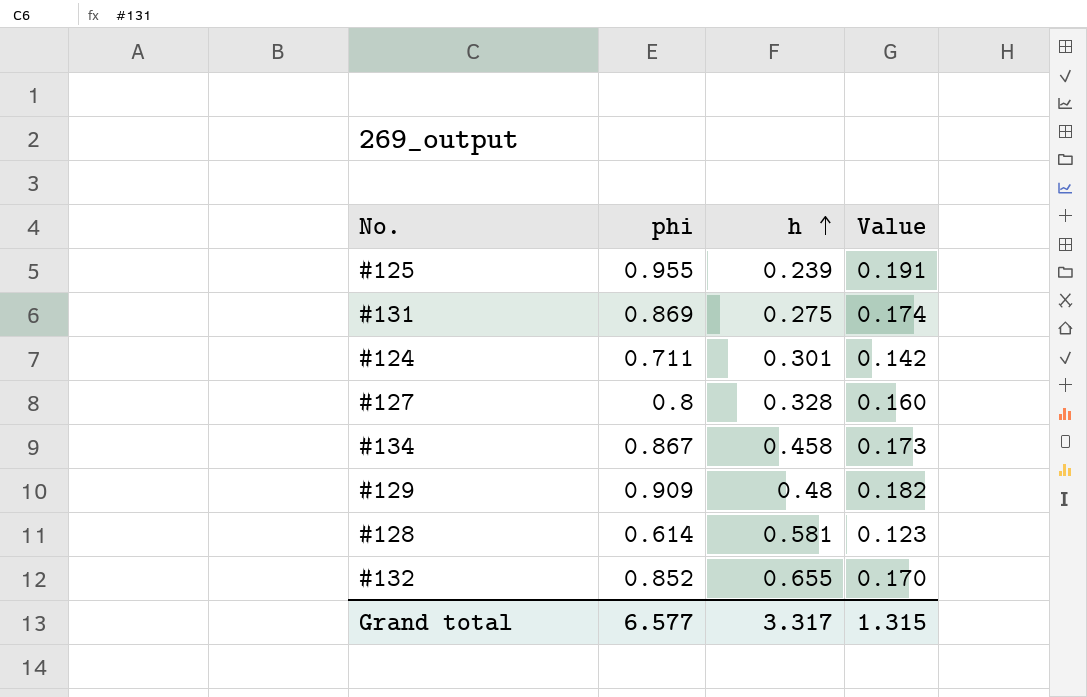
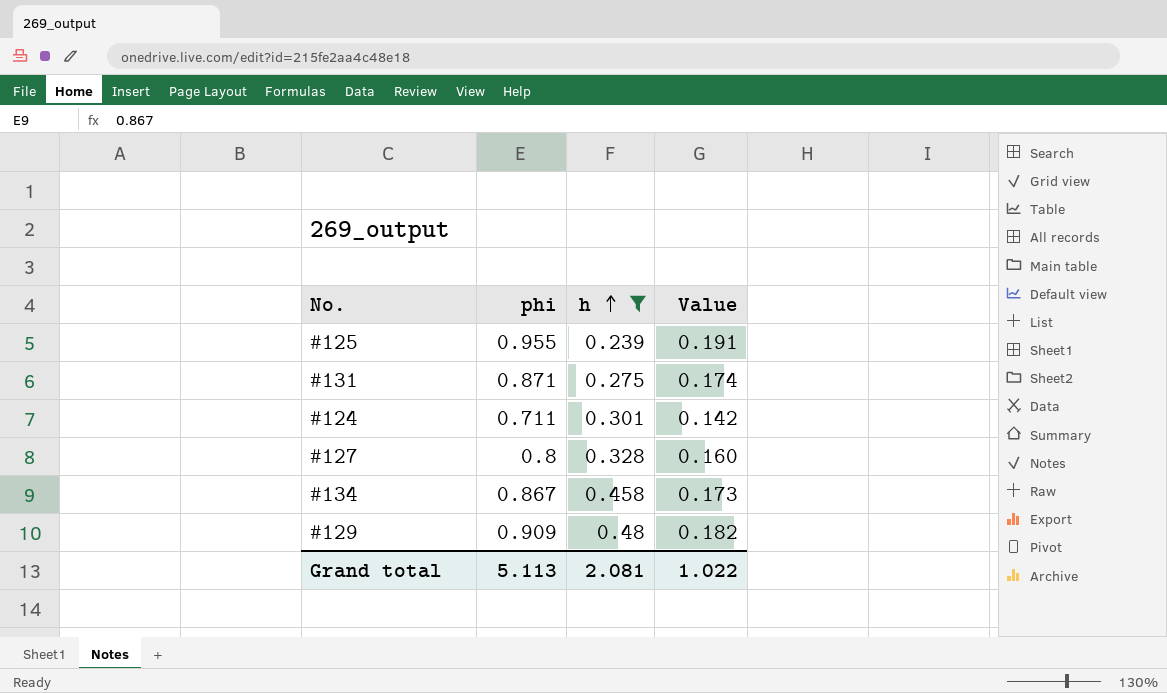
filter: none -> h <= 0.48
#131 | phi: 0.869 -> 0.871
Grand total | phi: 6.577 -> 5.113
Grand total | h: 3.317 -> 2.081
Grand total | Value: 1.315 -> 1.022

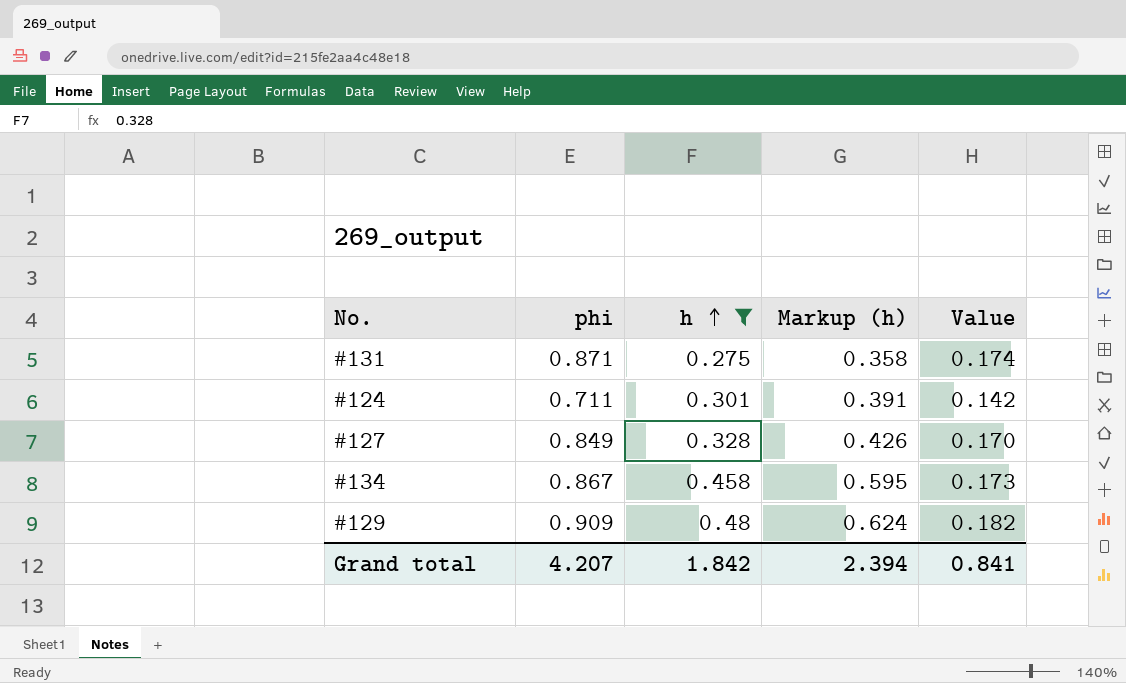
column Markup (h) | formula: none -> [h] * 1.3
row #125: 0.955 | 0.239 | 0.191 -> none
#127 | phi: 0.8 -> 0.849
#127 | Value: 0.160 -> 0.170
Grand total | phi: 5.113 -> 4.207
Grand total | h: 2.081 -> 1.842
Grand total | Value: 1.022 -> 0.841

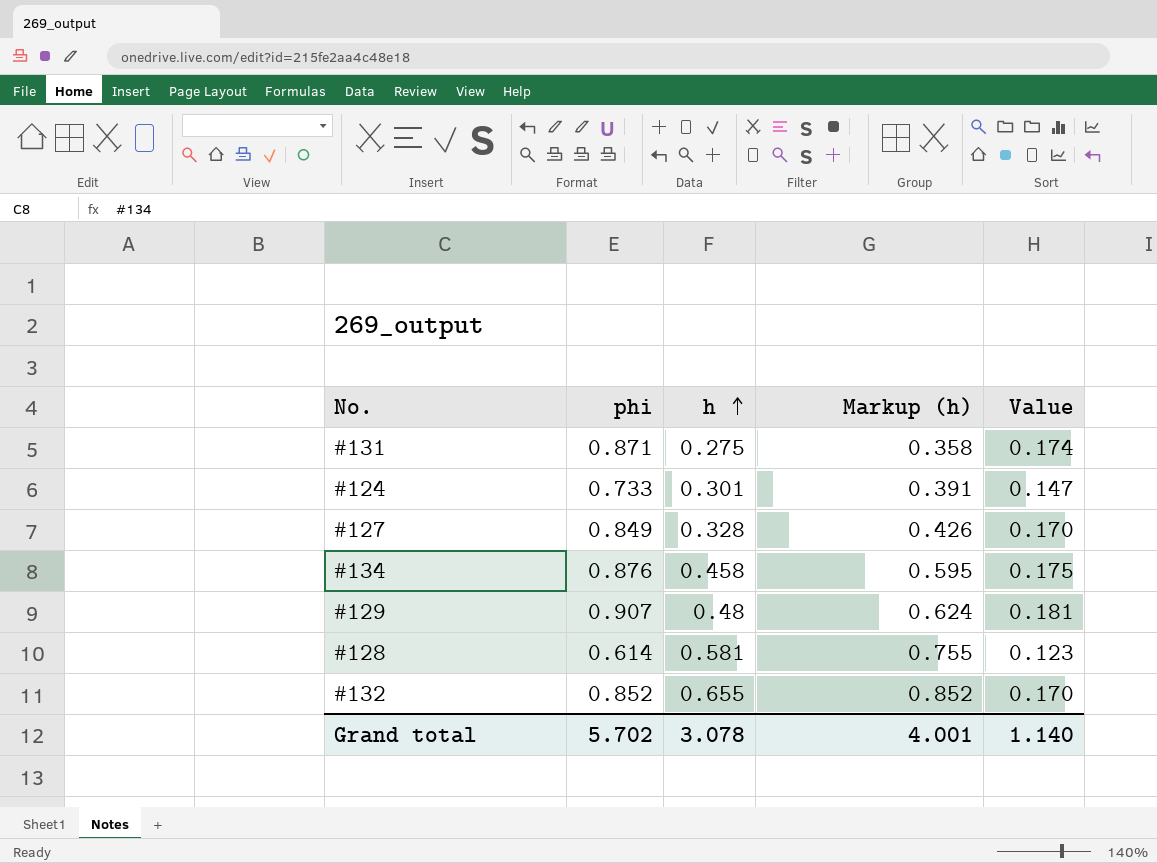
filter: h <= 0.48 -> none
#124 | phi: 0.711 -> 0.733
#124 | Value: 0.142 -> 0.147
#134 | phi: 0.867 -> 0.876
#134 | Value: 0.173 -> 0.175
#129 | phi: 0.909 -> 0.907
#129 | Value: 0.182 -> 0.181
Grand total | phi: 4.207 -> 5.702
Grand total | h: 1.842 -> 3.078
Grand total | Markup (h): 2.394 -> 4.001
Grand total | Value: 0.841 -> 1.140

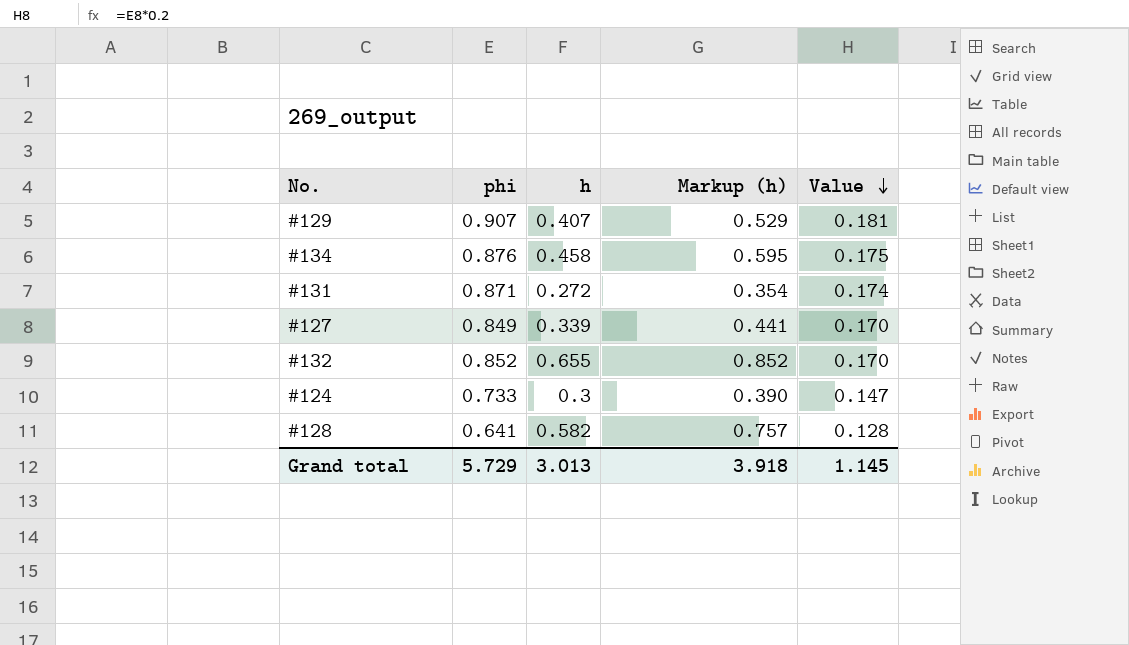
row order: h ascending -> Value descending
#129 | h: 0.48 -> 0.407
#129 | Markup (h): 0.624 -> 0.529
#131 | h: 0.275 -> 0.272
#131 | Markup (h): 0.358 -> 0.354
#127 | h: 0.328 -> 0.339
#127 | Markup (h): 0.426 -> 0.441
#124 | h: 0.301 -> 0.3
#124 | Markup (h): 0.391 -> 0.390
#128 | phi: 0.614 -> 0.641
#128 | h: 0.581 -> 0.582
#128 | Markup (h): 0.755 -> 0.757
#128 | Value: 0.123 -> 0.128
Grand total | phi: 5.702 -> 5.729
Grand total | h: 3.078 -> 3.013
Grand total | Markup (h): 4.001 -> 3.918
Grand total | Value: 1.140 -> 1.145

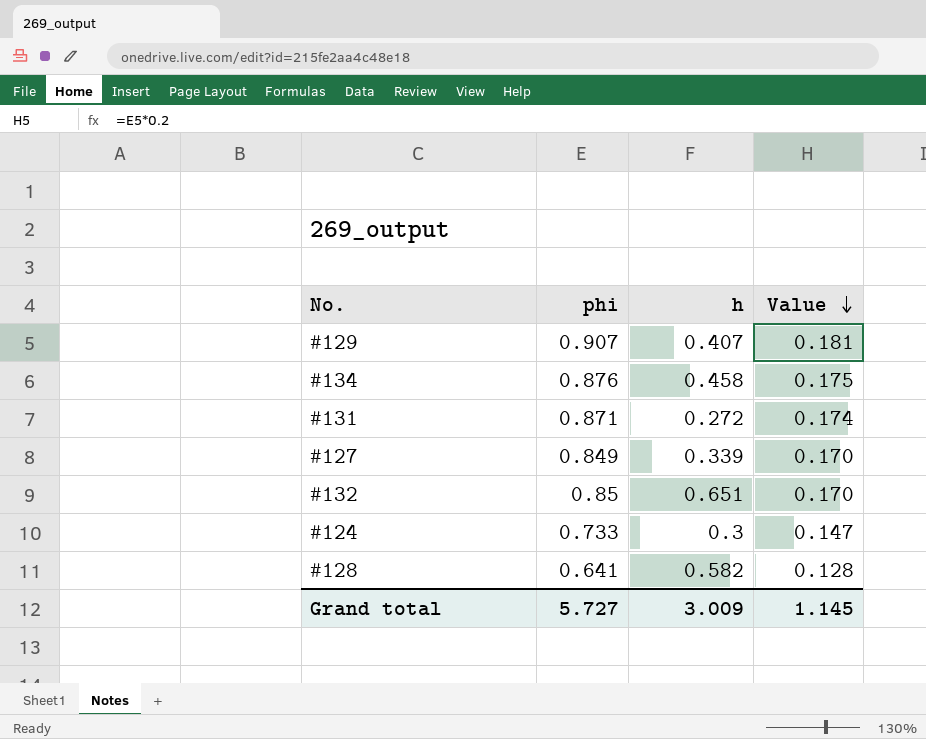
column Markup (h) | formula: [h] * 1.3 -> none
#132 | phi: 0.852 -> 0.85
#132 | h: 0.655 -> 0.651
Grand total | phi: 5.729 -> 5.727
Grand total | h: 3.013 -> 3.009

